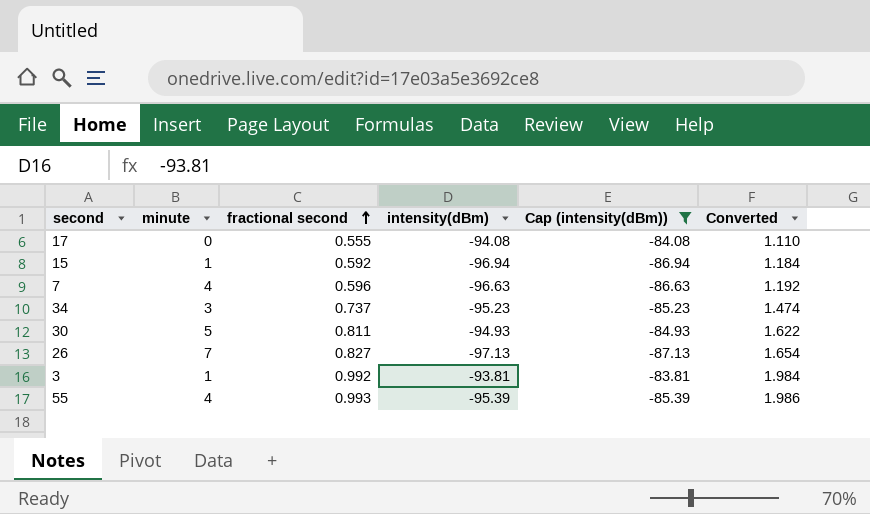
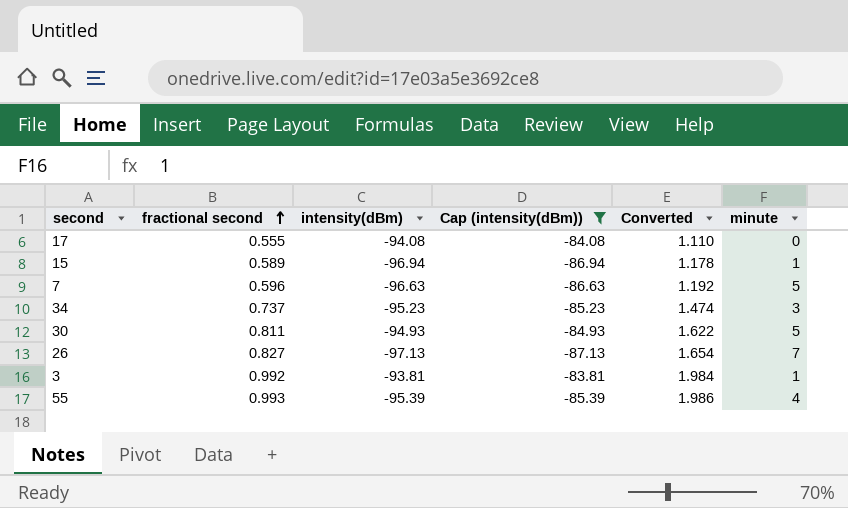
column minute | position: 2 -> 6
15 | fractional second: 0.592 -> 0.589
15 | Converted: 1.184 -> 1.178
7 | minute: 4 -> 5

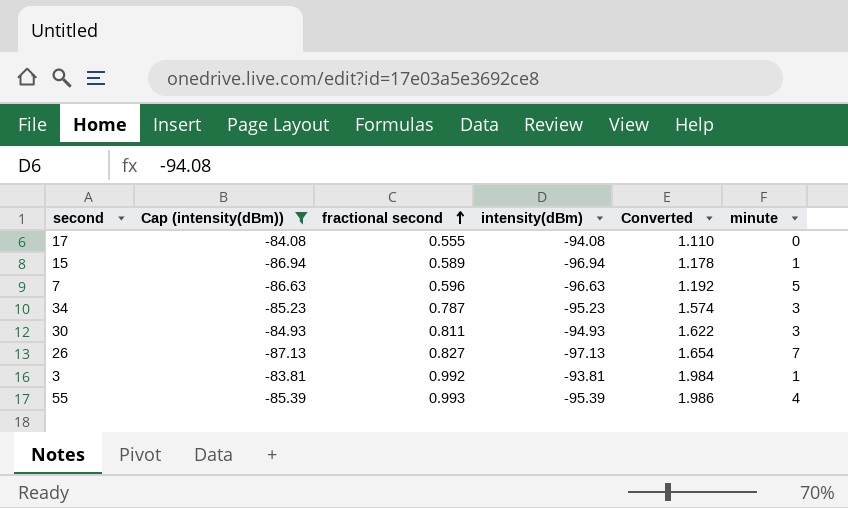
column Cap (intensity(dBm)) | position: 4 -> 2
34 | fractional second: 0.737 -> 0.787
34 | Converted: 1.474 -> 1.574
30 | minute: 5 -> 3

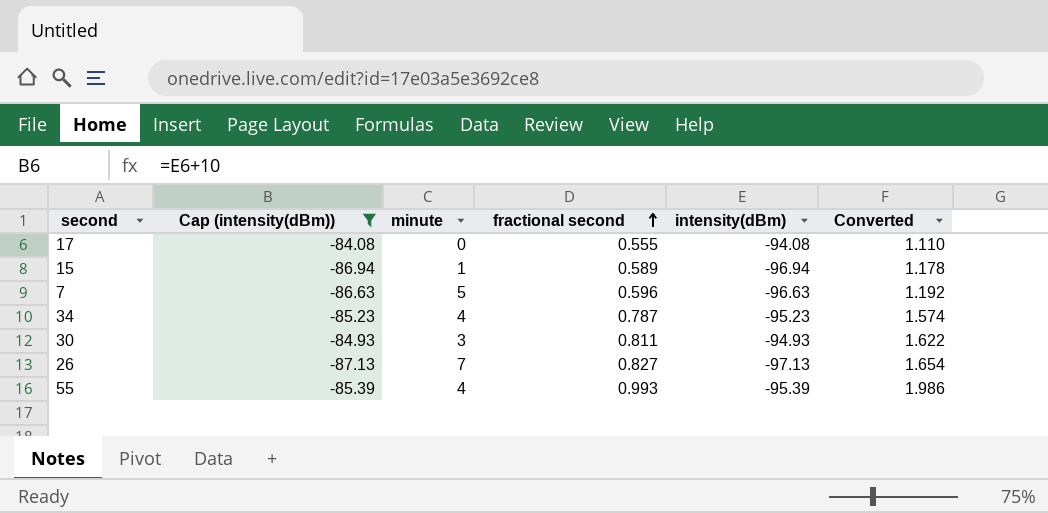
column minute | position: 6 -> 3
row 3: -83.81 | 0.992 | -93.81 | 1.984 | 1 -> none
34 | minute: 3 -> 4

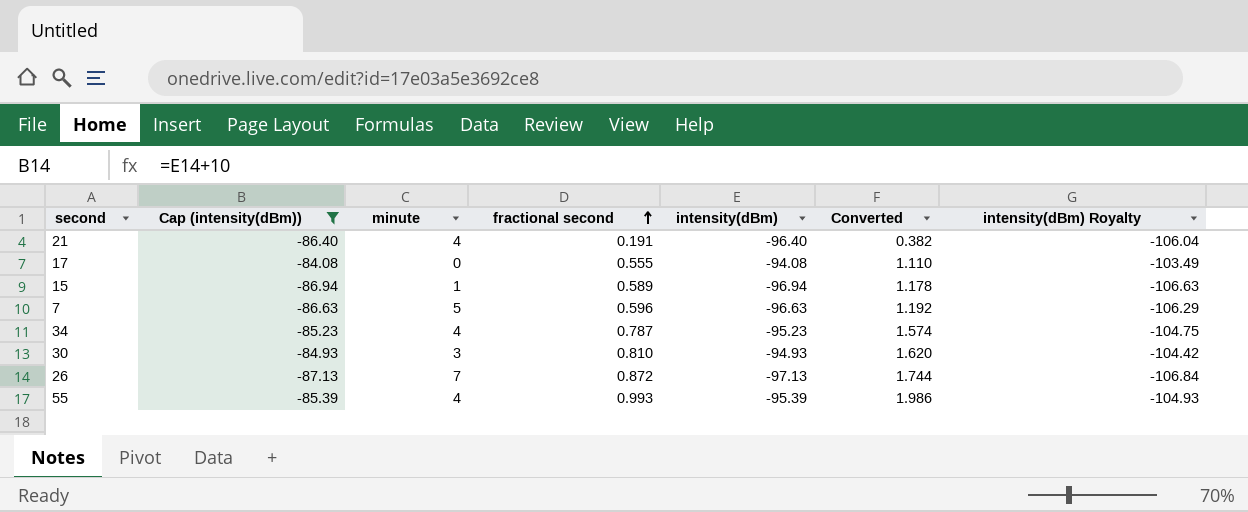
column intensity(dBm) Royalty | formula: none -> [intensity(dBm)] * 1.1
row 21: none -> -86.40 | 4 | 0.191 | -96.40 | 0.382 | -106.04
30 | fractional second: 0.811 -> 0.810
30 | Converted: 1.622 -> 1.620
26 | fractional second: 0.827 -> 0.872
26 | Converted: 1.654 -> 1.744

